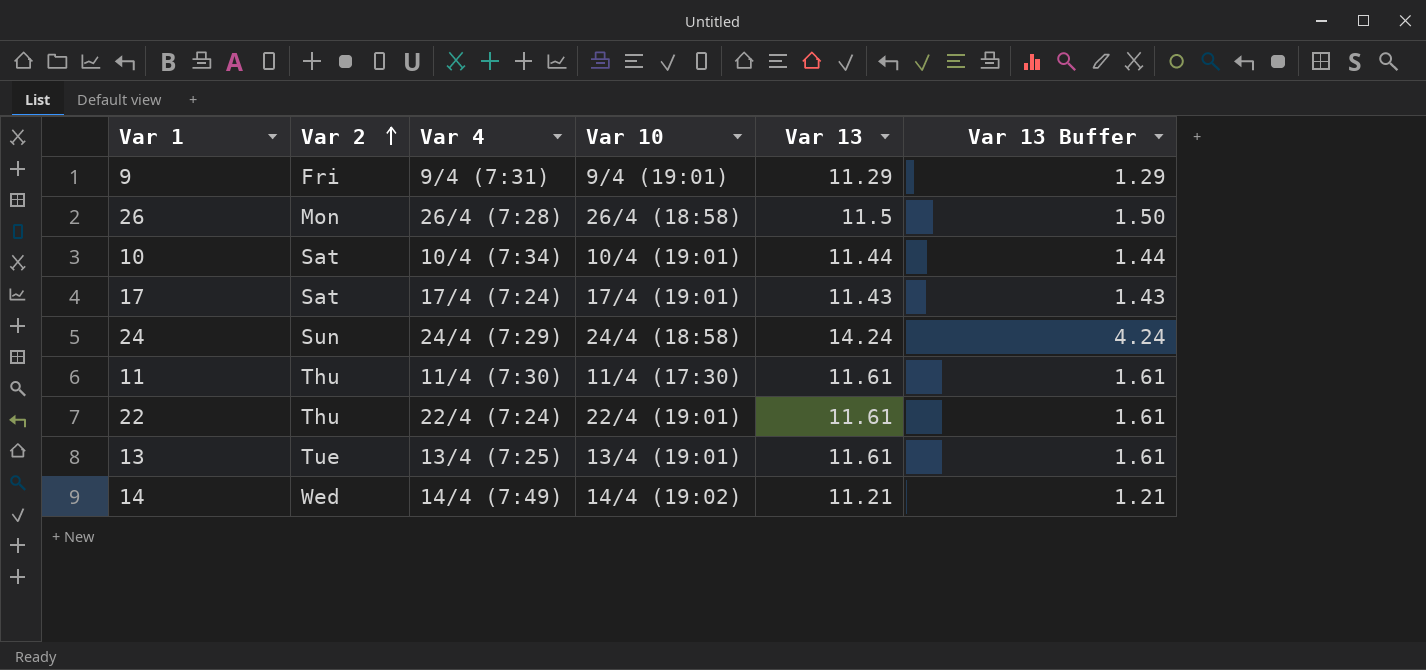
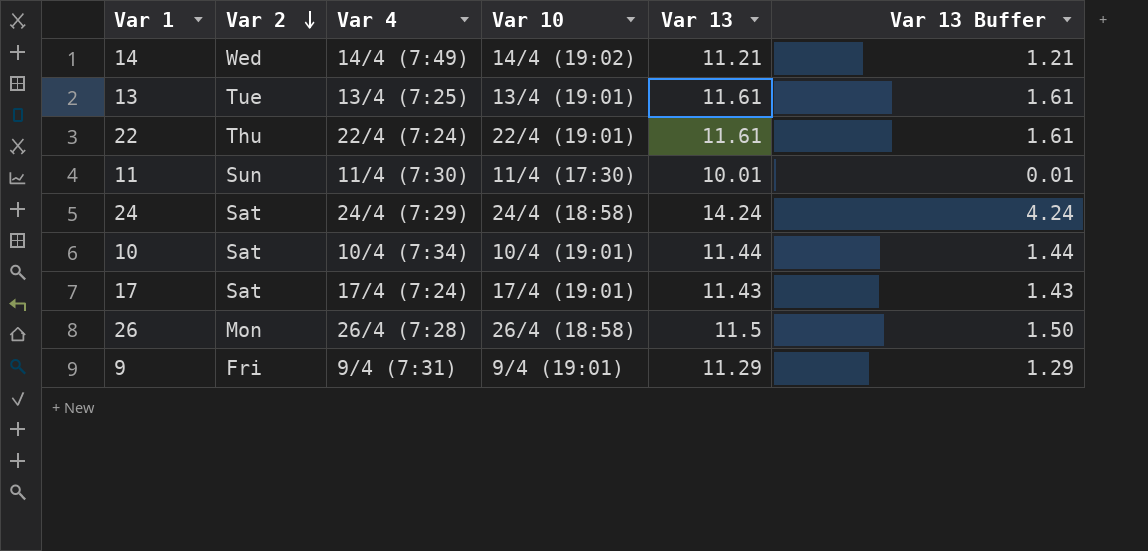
row order: Var 2 ascending -> Var 2 descending
11 | Var 2: Thu -> Sun
11 | Var 13: 11.61 -> 10.01
11 | Var 13 Buffer: 1.61 -> 0.01
24 | Var 2: Sun -> Sat

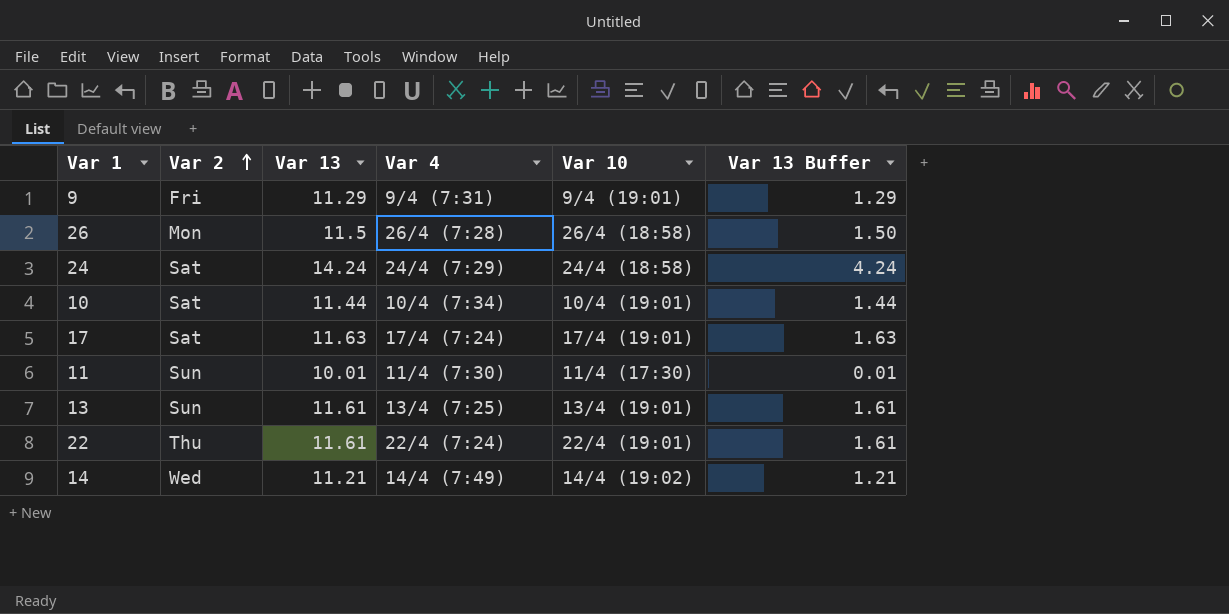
row order: Var 2 descending -> Var 2 ascending
column Var 13 | position: 5 -> 3
17 | Var 13: 11.43 -> 11.63
17 | Var 13 Buffer: 1.43 -> 1.63
13 | Var 2: Tue -> Sun

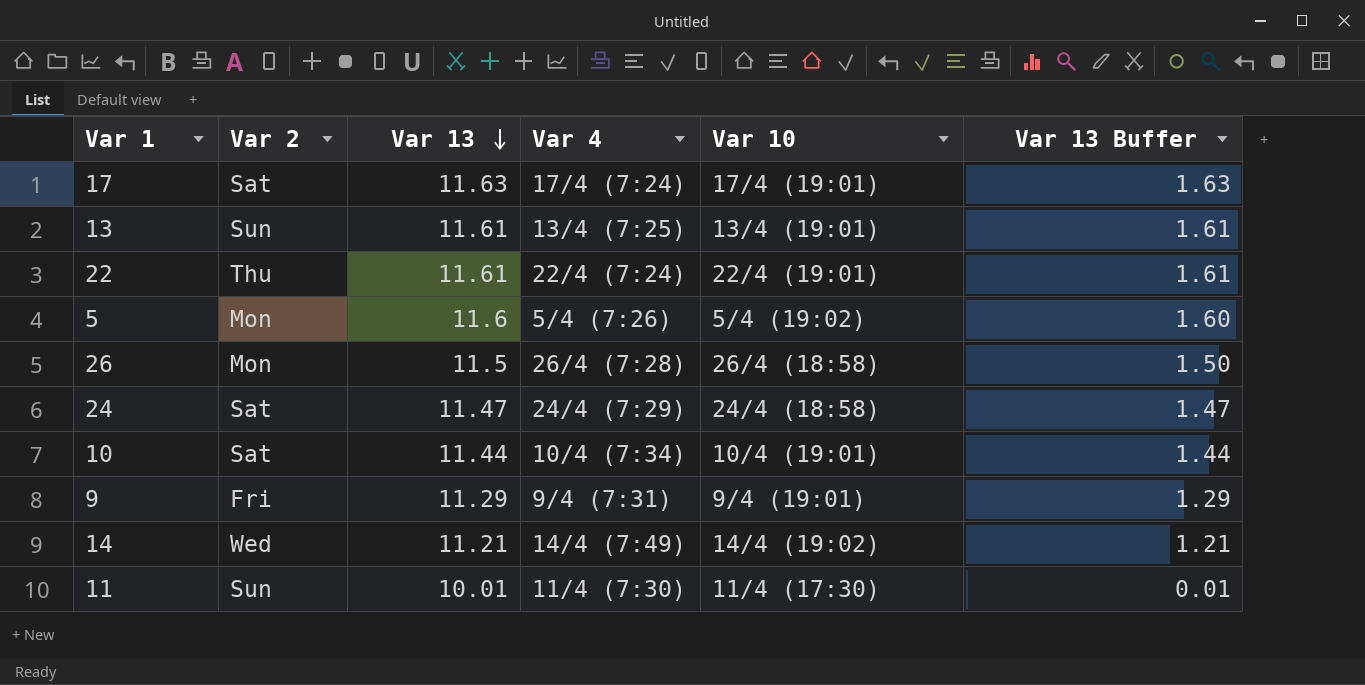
row order: Var 2 ascending -> Var 13 descending
row 5: none -> Mon | 11.6 | 5/4 (7:26) | 5/4 (19:02) | 1.60
24 | Var 13: 14.24 -> 11.47
24 | Var 13 Buffer: 4.24 -> 1.47

